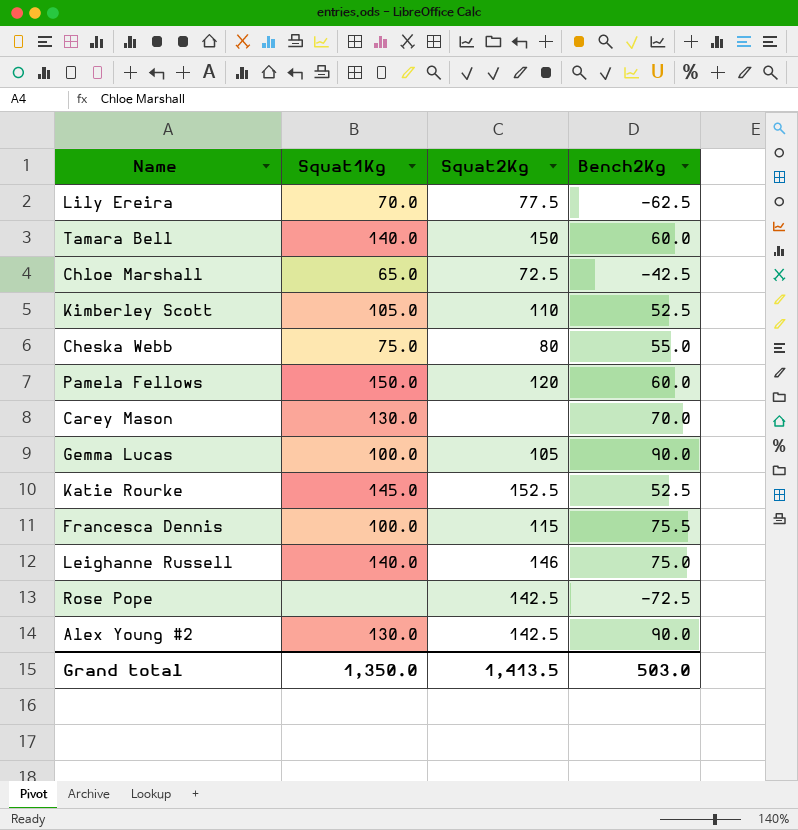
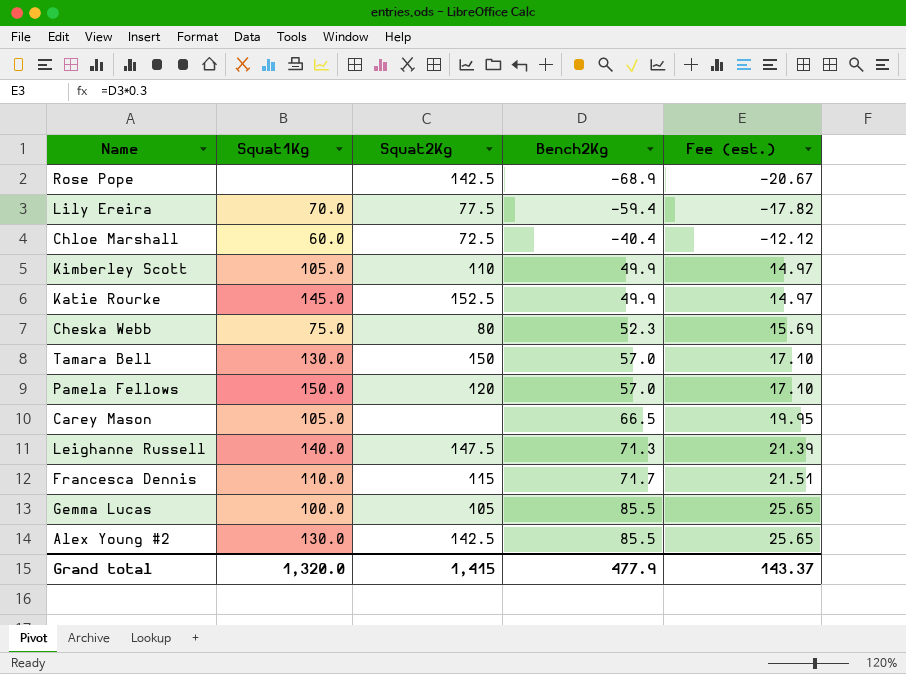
row order: none -> Bench2Kg ascending
column Fee (est.) | formula: none -> [Bench2Kg] * 0.3
Rose Pope | Bench2Kg: -72.5 -> -68.9
Lily Ereira | Bench2Kg: -62.5 -> -59.4
Chloe Marshall | Squat1Kg: 65.0 -> 60.0
Chloe Marshall | Bench2Kg: -42.5 -> -40.4
Kimberley Scott | Bench2Kg: 52.5 -> 49.9
Katie Rourke | Bench2Kg: 52.5 -> 49.9
Cheska Webb | Bench2Kg: 55.0 -> 52.3
Tamara Bell | Squat1Kg: 140.0 -> 130.0
Tamara Bell | Bench2Kg: 60.0 -> 57.0
Pamela Fellows | Bench2Kg: 60.0 -> 57.0
Carey Mason | Squat1Kg: 130.0 -> 105.0
Carey Mason | Bench2Kg: 70.0 -> 66.5
Leighanne Russell | Squat2Kg: 146 -> 147.5
Leighanne Russell | Bench2Kg: 75.0 -> 71.3
Francesca Dennis | Squat1Kg: 100.0 -> 110.0
Francesca Dennis | Bench2Kg: 75.5 -> 71.7
Gemma Lucas | Bench2Kg: 90.0 -> 85.5
Alex Young #2 | Bench2Kg: 90.0 -> 85.5
Grand total | Squat1Kg: 1,350.0 -> 1,320.0
Grand total | Squat2Kg: 1,413.5 -> 1,415
Grand total | Bench2Kg: 503.0 -> 477.9

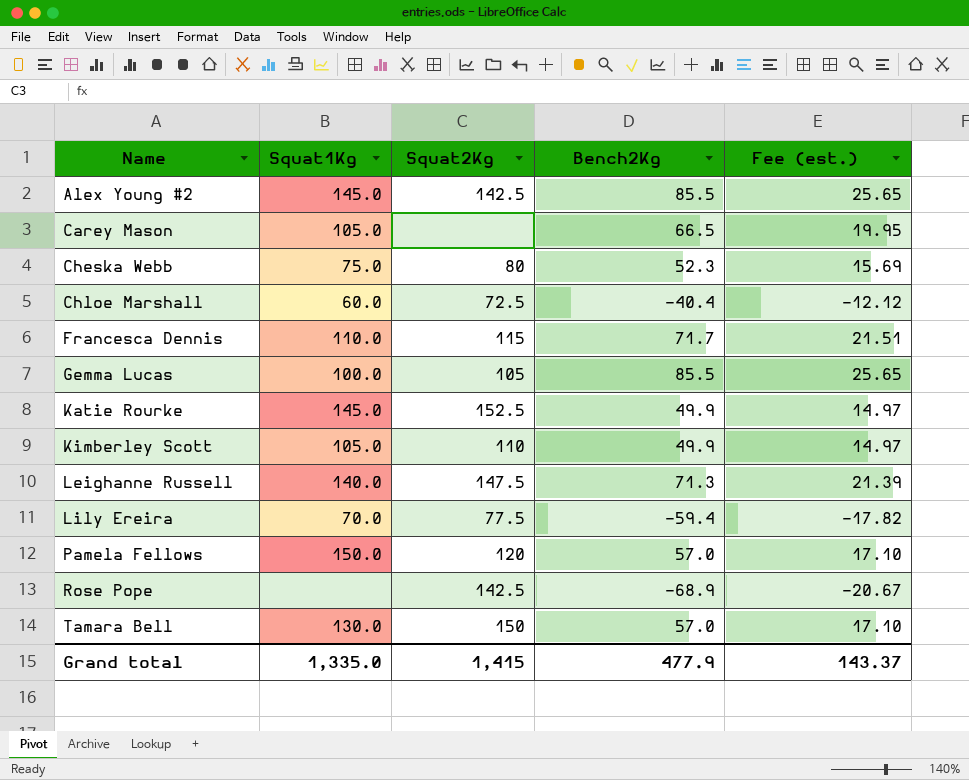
row order: Bench2Kg ascending -> Name ascending
Alex Young #2 | Squat1Kg: 130.0 -> 145.0
Grand total | Squat1Kg: 1,320.0 -> 1,335.0

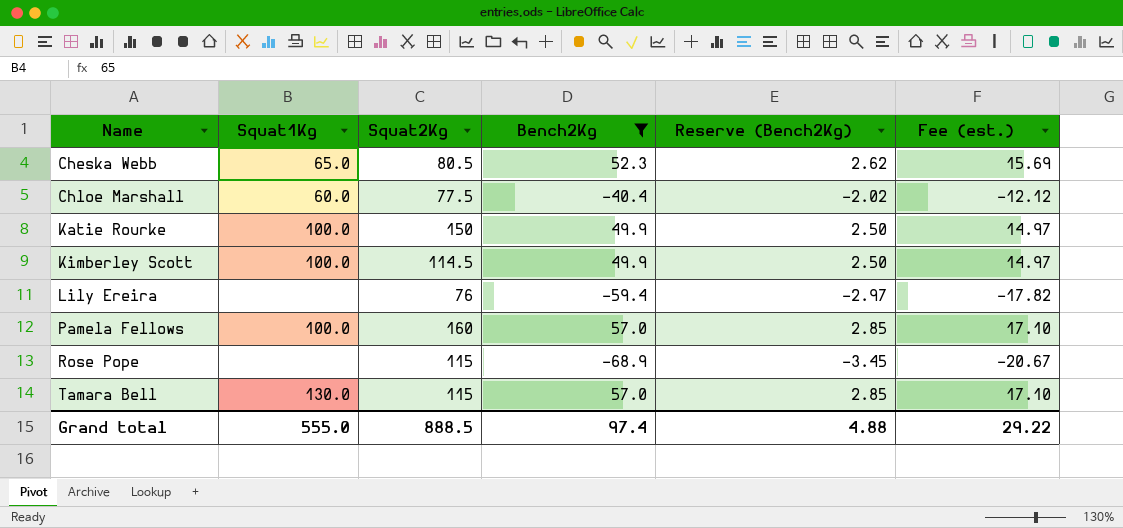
filter: none -> Bench2Kg <= 57.0
column Reserve (Bench2Kg) | formula: none -> [Bench2Kg] * 0.05
Cheska Webb | Squat1Kg: 75.0 -> 65.0
Cheska Webb | Squat2Kg: 80 -> 80.5
Chloe Marshall | Squat2Kg: 72.5 -> 77.5
Katie Rourke | Squat1Kg: 145.0 -> 100.0
Katie Rourke | Squat2Kg: 152.5 -> 150
Kimberley Scott | Squat1Kg: 105.0 -> 100.0
Kimberley Scott | Squat2Kg: 110 -> 114.5
Lily Ereira | Squat1Kg: 70.0 -> none
Lily Ereira | Squat2Kg: 77.5 -> 76
Pamela Fellows | Squat1Kg: 150.0 -> 100.0
Pamela Fellows | Squat2Kg: 120 -> 160
Rose Pope | Squat2Kg: 142.5 -> 115
Tamara Bell | Squat2Kg: 150 -> 115
Grand total | Squat1Kg: 1,335.0 -> 555.0
Grand total | Squat2Kg: 1,415 -> 888.5
Grand total | Bench2Kg: 477.9 -> 97.4
Grand total | Fee (est.): 143.37 -> 29.22

